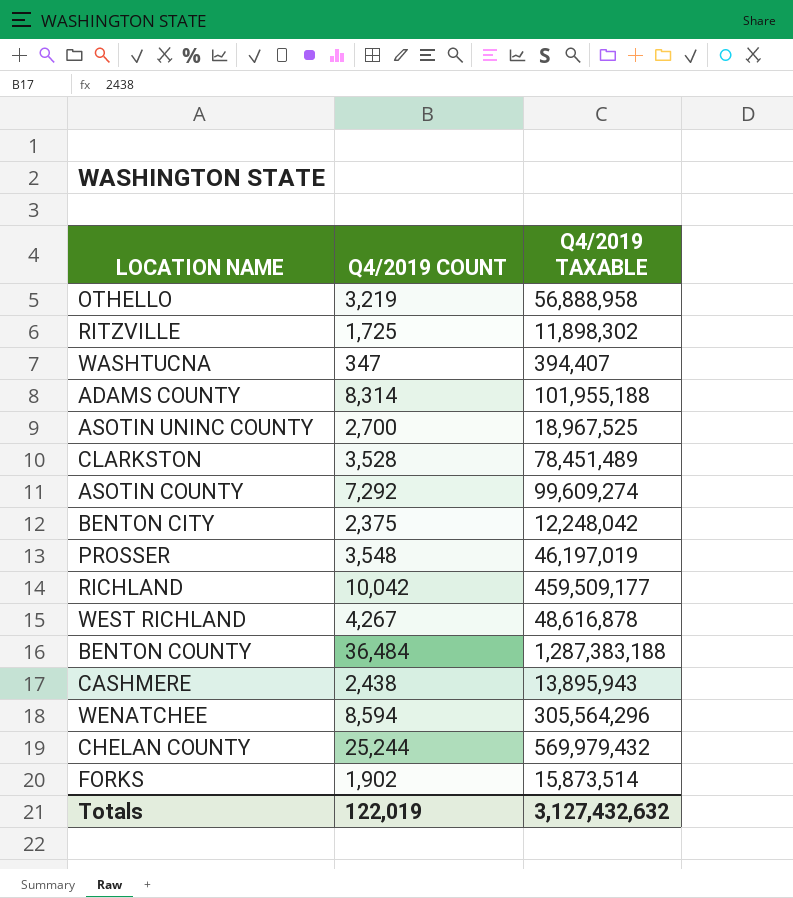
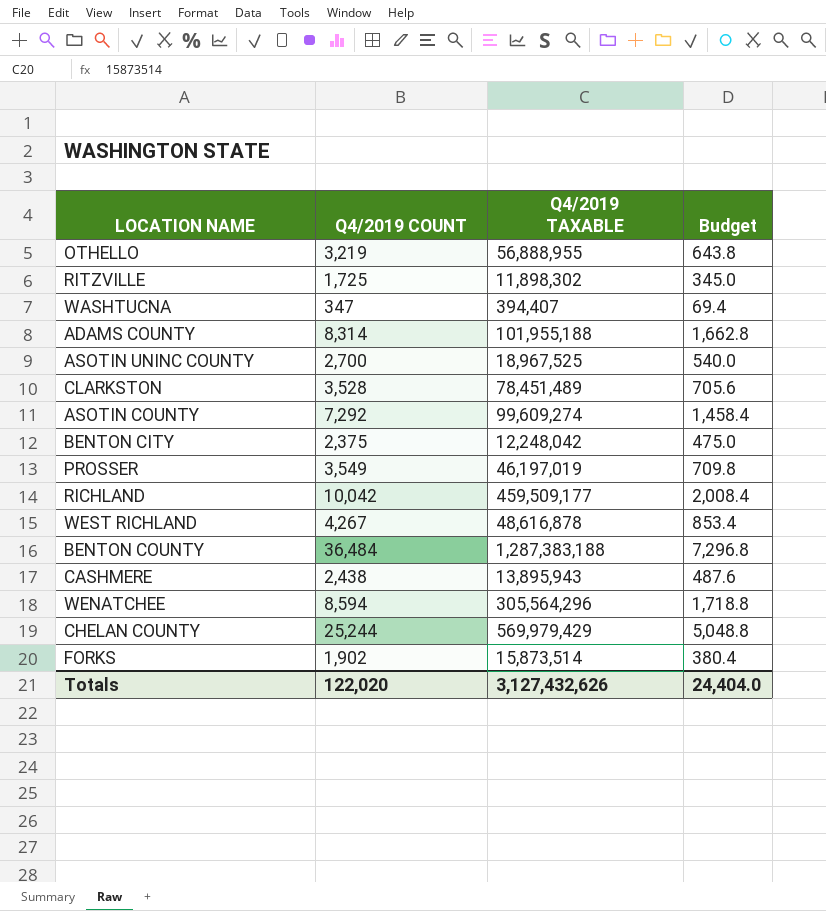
column Budget | formula: none -> [Q4/2019 COUNT] * 0.2
OTHELLO | Q4/2019 TAXABLE: 56,888,958 -> 56,888,955
PROSSER | Q4/2019 COUNT: 3,548 -> 3,549
CHELAN COUNTY | Q4/2019 TAXABLE: 569,979,432 -> 569,979,429
Totals | Q4/2019 COUNT: 122,019 -> 122,020
Totals | Q4/2019 TAXABLE: 3,127,432,632 -> 3,127,432,626

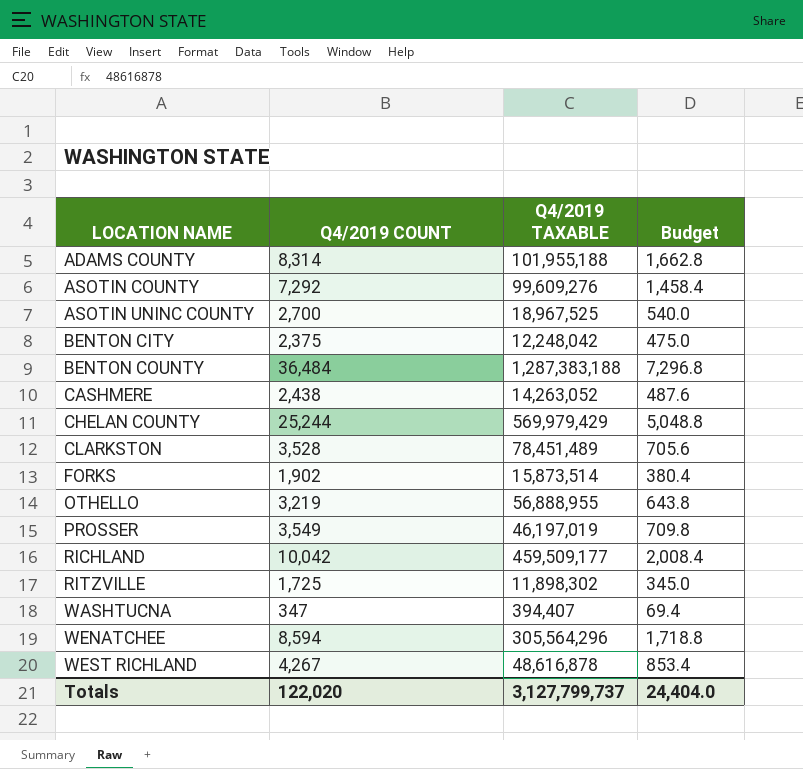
row order: none -> LOCATION NAME ascending
ASOTIN COUNTY | Q4/2019 TAXABLE: 99,609,274 -> 99,609,276
CASHMERE | Q4/2019 TAXABLE: 13,895,943 -> 14,263,052
Totals | Q4/2019 TAXABLE: 3,127,432,626 -> 3,127,799,737

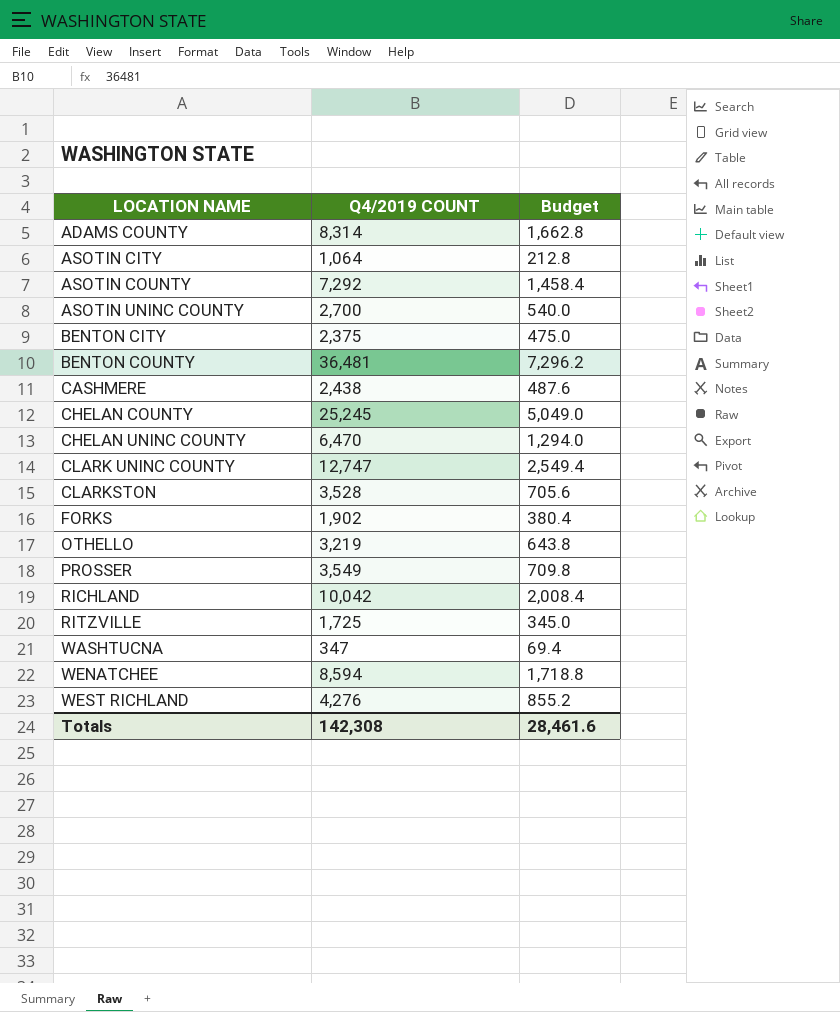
column Q4/2019 TAXABLE | position: 3 -> none
row ASOTIN CITY: none -> 1,064 | 212.8
BENTON COUNTY | Q4/2019 COUNT: 36,484 -> 36,481
BENTON COUNTY | Budget: 7,296.8 -> 7,296.2
CHELAN COUNTY | Q4/2019 COUNT: 25,244 -> 25,245
CHELAN COUNTY | Budget: 5,048.8 -> 5,049.0
row CHELAN UNINC COUNTY: none -> 6,470 | 1,294.0
row CLARK UNINC COUNTY: none -> 12,747 | 2,549.4
WEST RICHLAND | Q4/2019 COUNT: 4,267 -> 4,276
WEST RICHLAND | Budget: 853.4 -> 855.2
Totals | Q4/2019 COUNT: 122,020 -> 142,308
Totals | Budget: 24,404.0 -> 28,461.6

